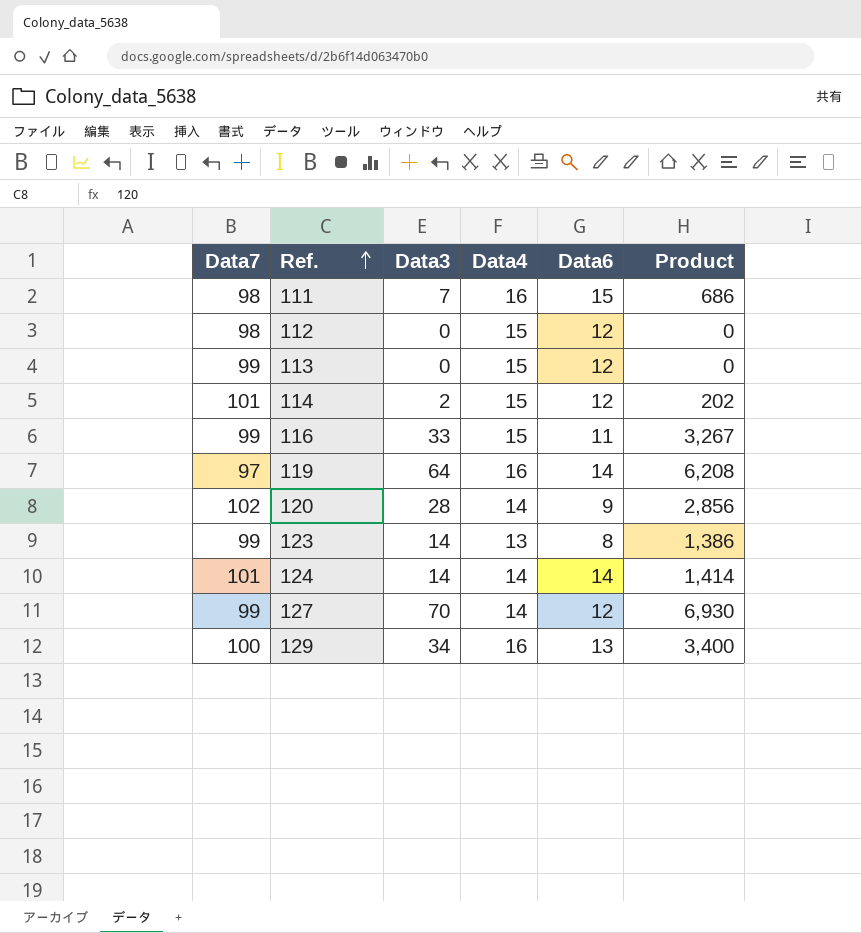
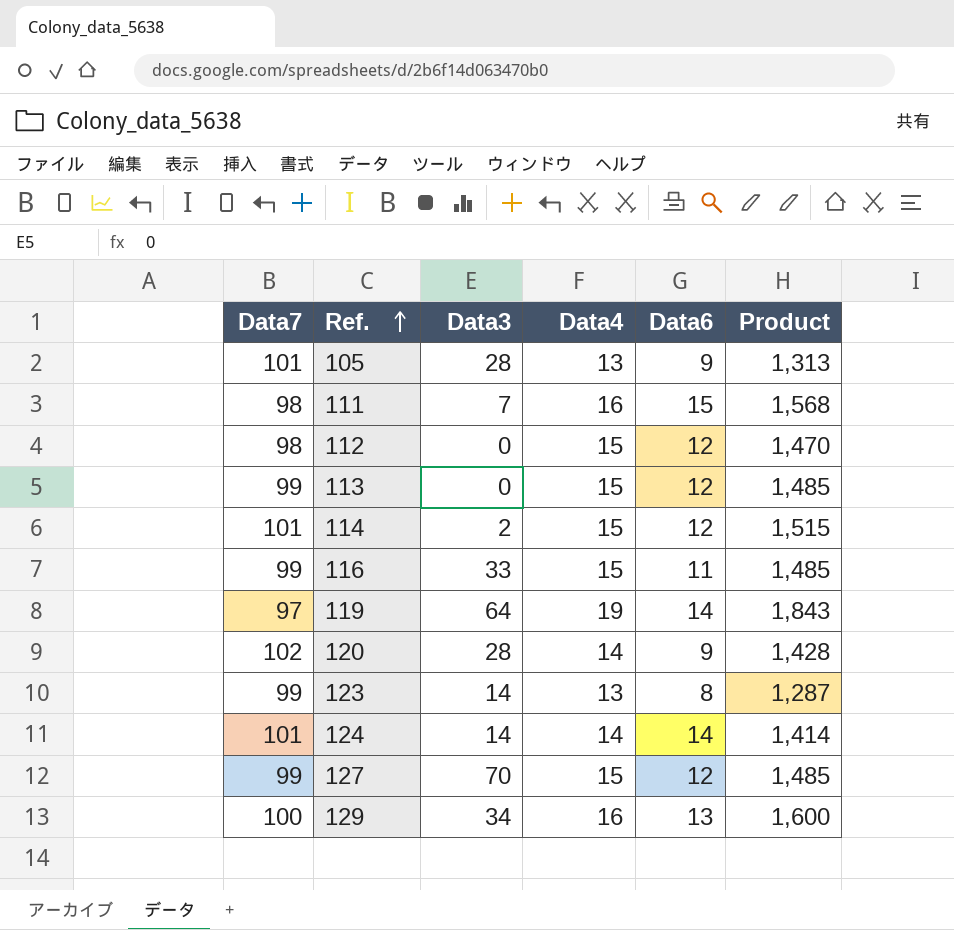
column Product | formula: [Data7] * [Data3] -> [Data7] * [Data4]
row 105: none -> 101 | 28 | 13 | 9 | 1,313
119 | Data4: 16 -> 19
127 | Data4: 14 -> 15

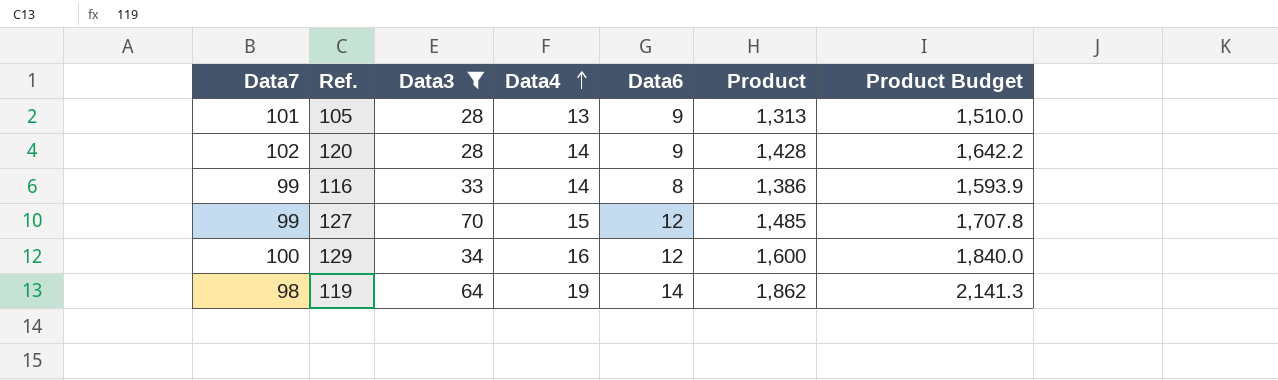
filter: none -> Data3 >= 28
row order: Ref. ascending -> Data4 ascending
column Product Budget | formula: none -> [Product] * 1.15
116 | Data4: 15 -> 14
116 | Data6: 11 -> 8
116 | Product: 1,485 -> 1,386
129 | Data6: 13 -> 12
119 | Data7: 97 -> 98
119 | Product: 1,843 -> 1,862

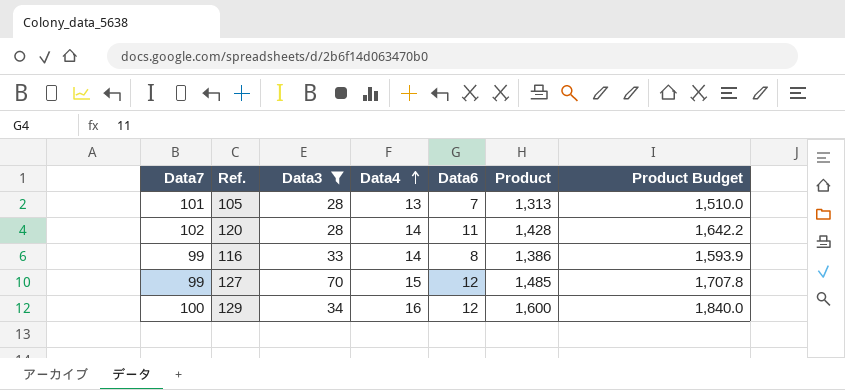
row 119: 98 | 64 | 19 | 14 | 1,862 | 2,141.3 -> none
105 | Data6: 9 -> 7
120 | Data6: 9 -> 11

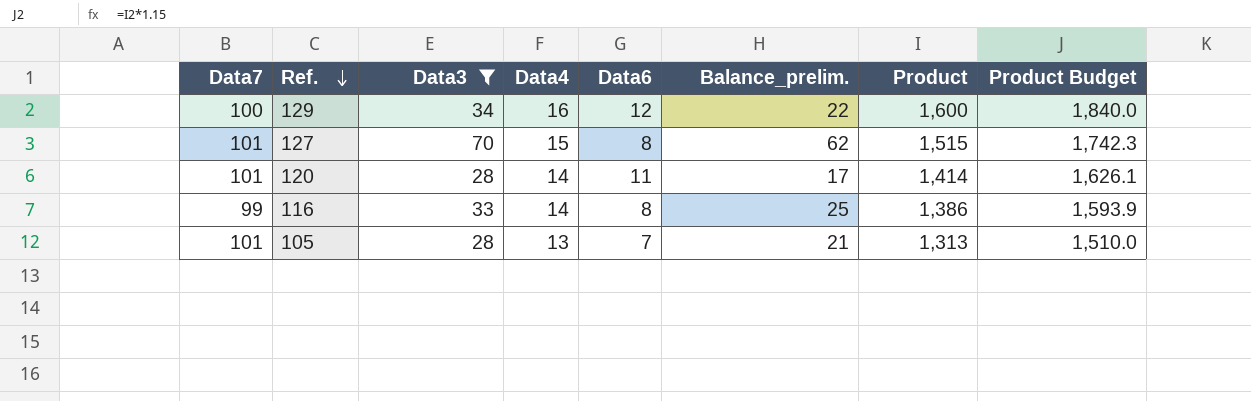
row order: Data4 ascending -> Ref. descending
column Balance_prelim. | formula: none -> [Data3] - [Data6]
127 | Data7: 99 -> 101
127 | Data6: 12 -> 8
127 | Product: 1,485 -> 1,515
127 | Product Budget: 1,707.8 -> 1,742.3
120 | Data7: 102 -> 101
120 | Product: 1,428 -> 1,414
120 | Product Budget: 1,642.2 -> 1,626.1

